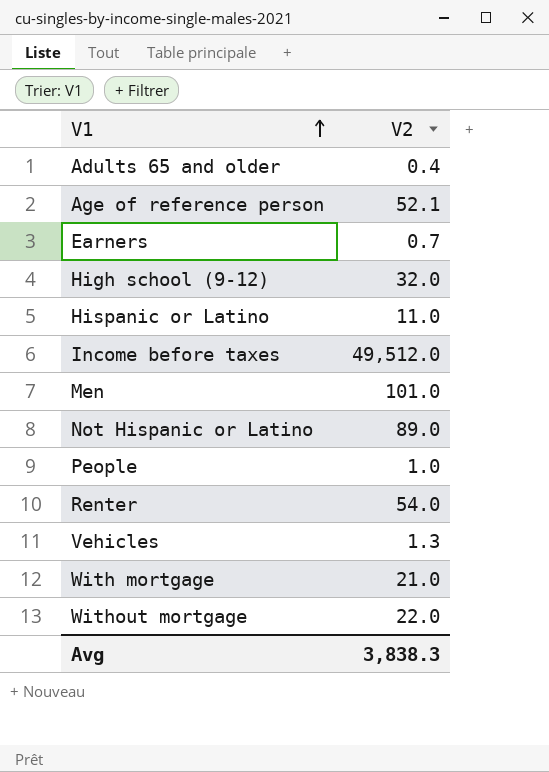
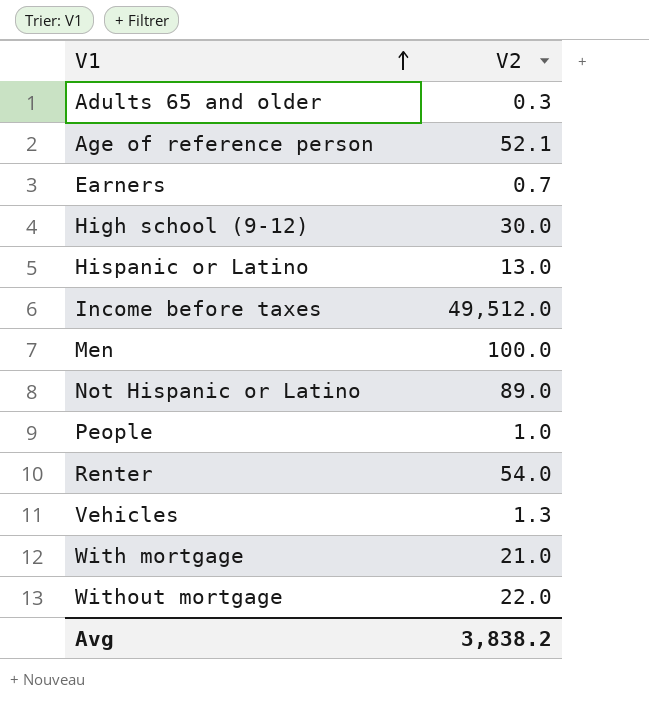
Adults 65 and older | V2: 0.4 -> 0.3
High school (9-12) | V2: 32.0 -> 30.0
Hispanic or Latino | V2: 11.0 -> 13.0
Men | V2: 101.0 -> 100.0
Avg | V2: 3,838.3 -> 3,838.2

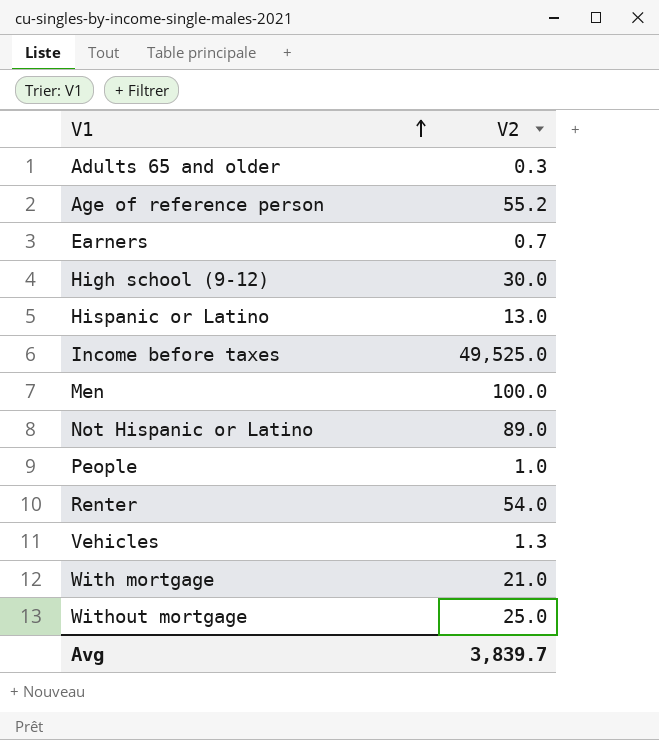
Age of reference person | V2: 52.1 -> 55.2
Income before taxes | V2: 49,512.0 -> 49,525.0
Without mortgage | V2: 22.0 -> 25.0
Avg | V2: 3,838.2 -> 3,839.7

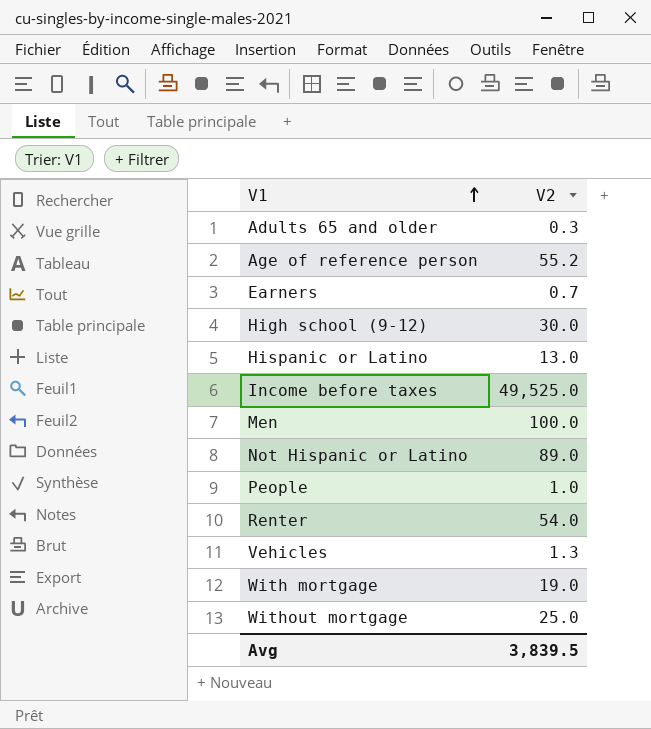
With mortgage | V2: 21.0 -> 19.0
Avg | V2: 3,839.7 -> 3,839.5

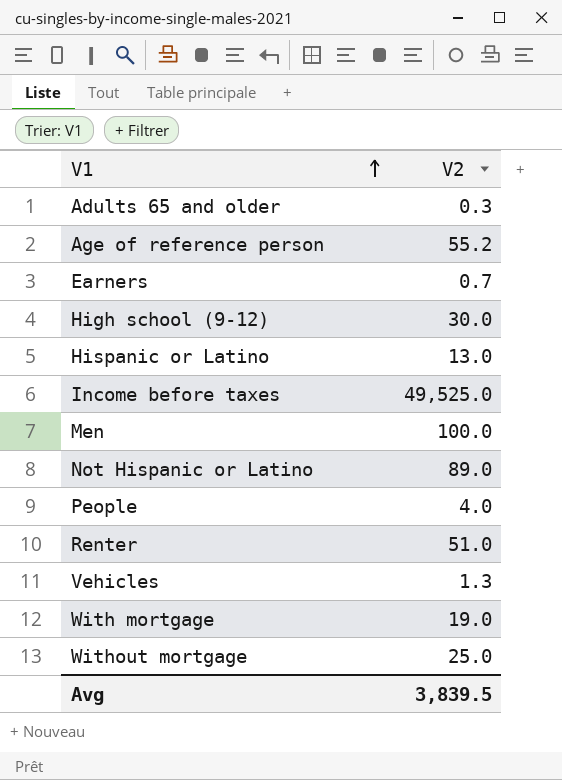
People | V2: 1.0 -> 4.0
Renter | V2: 54.0 -> 51.0

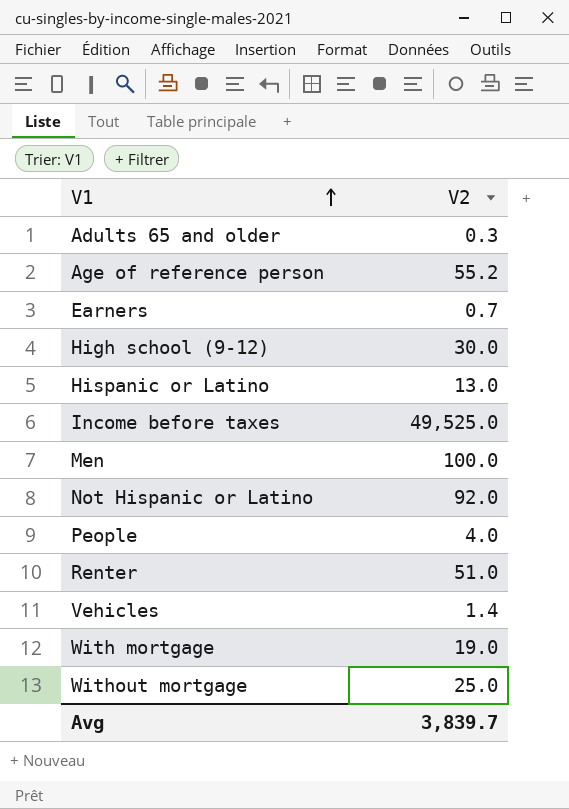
Not Hispanic or Latino | V2: 89.0 -> 92.0
Vehicles | V2: 1.3 -> 1.4
Avg | V2: 3,839.5 -> 3,839.7

